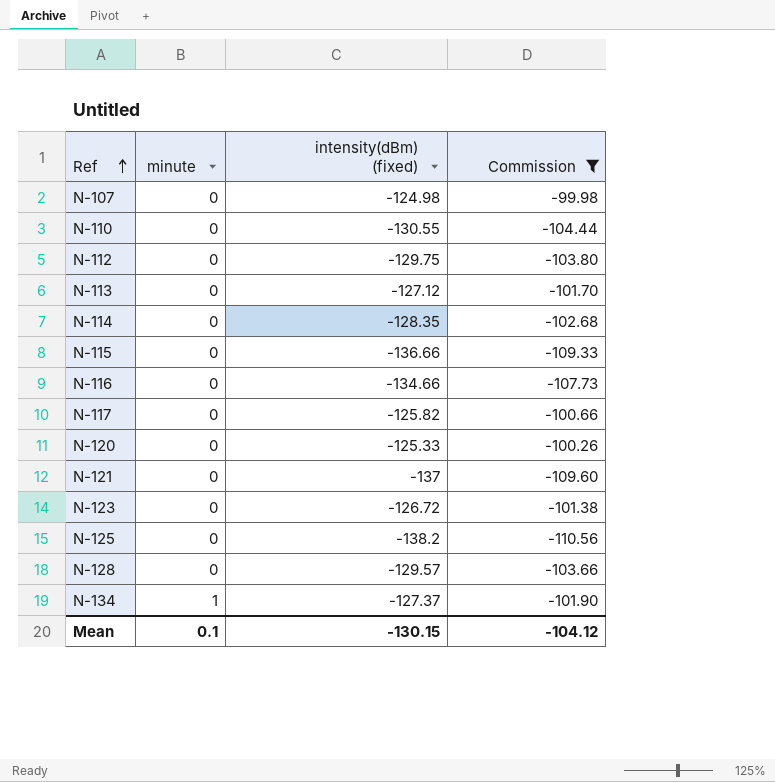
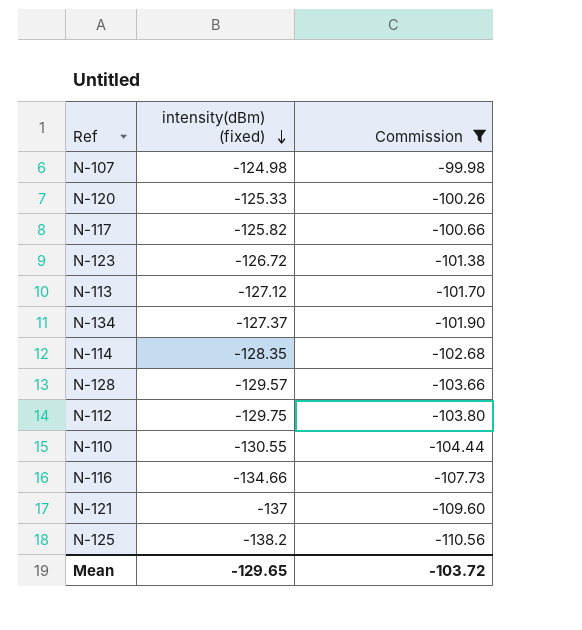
row order: Ref ascending -> intensity(dBm) (fixed) descending
column minute | position: 2 -> none
row N-115: 0 | -136.66 | -109.33 -> none
Mean | intensity(dBm) (fixed): -130.15 -> -129.65
Mean | Commission: -104.12 -> -103.72

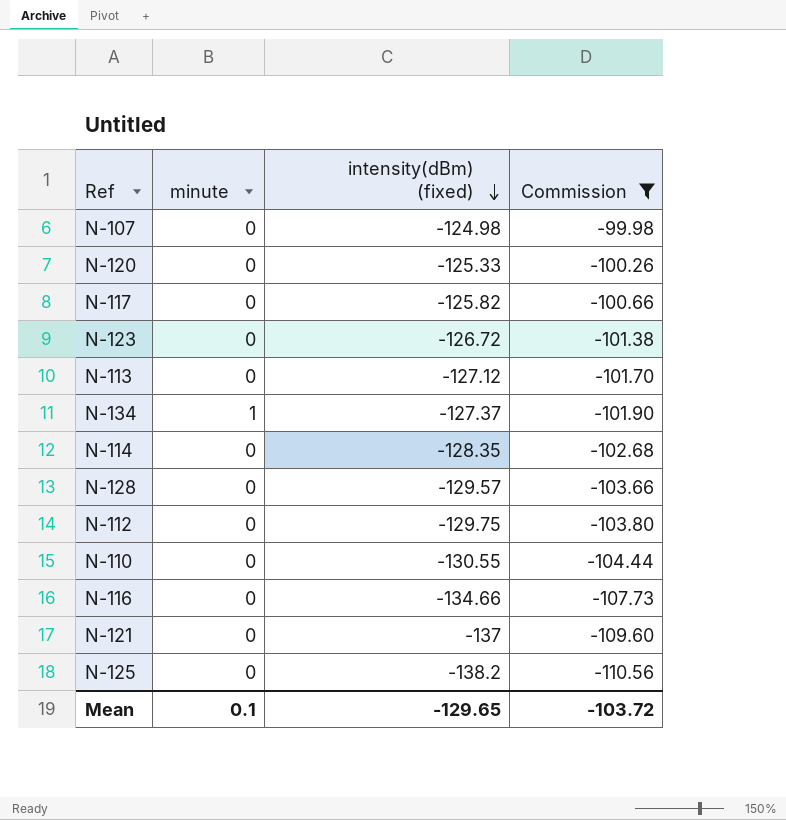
column minute | position: none -> 2

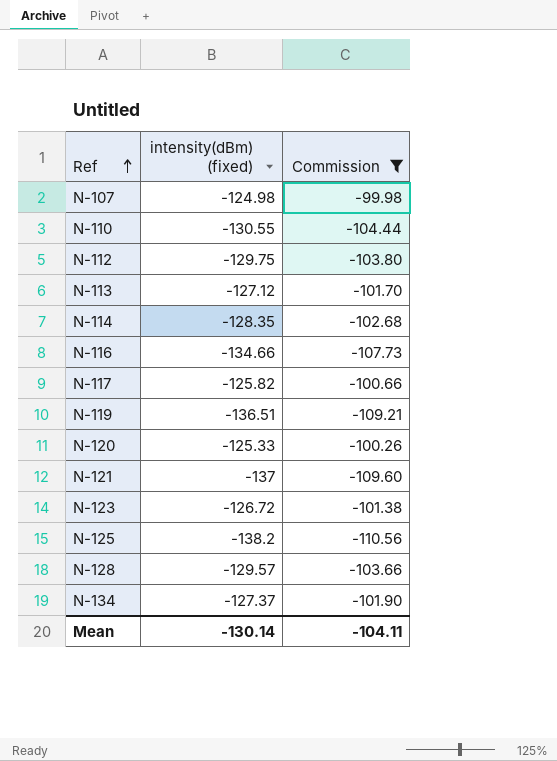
row order: intensity(dBm) (fixed) descending -> Ref ascending
column minute | position: 2 -> none
row N-119: none -> -136.51 | -109.21
Mean | intensity(dBm) (fixed): -129.65 -> -130.14
Mean | Commission: -103.72 -> -104.11

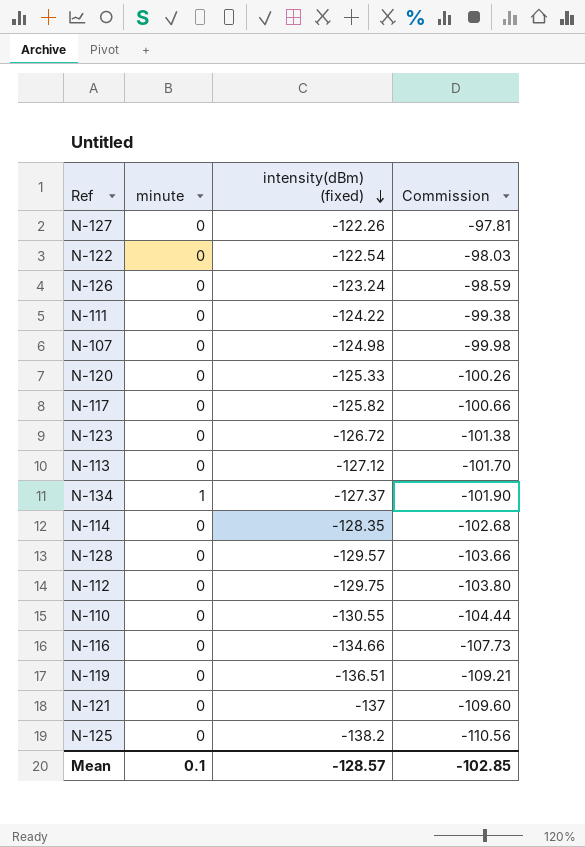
filter: Commission <= -99.98 -> none
row order: Ref ascending -> intensity(dBm) (fixed) descending
column minute | position: none -> 2
Mean | intensity(dBm) (fixed): -130.14 -> -128.57
Mean | Commission: -104.11 -> -102.85

